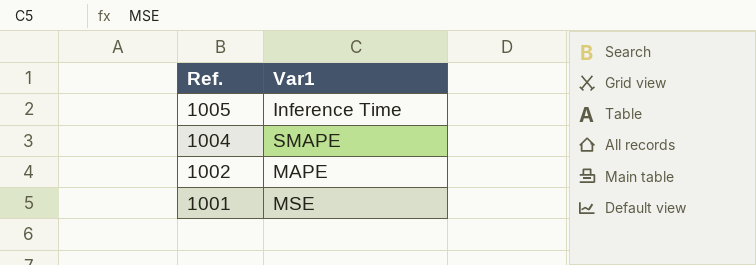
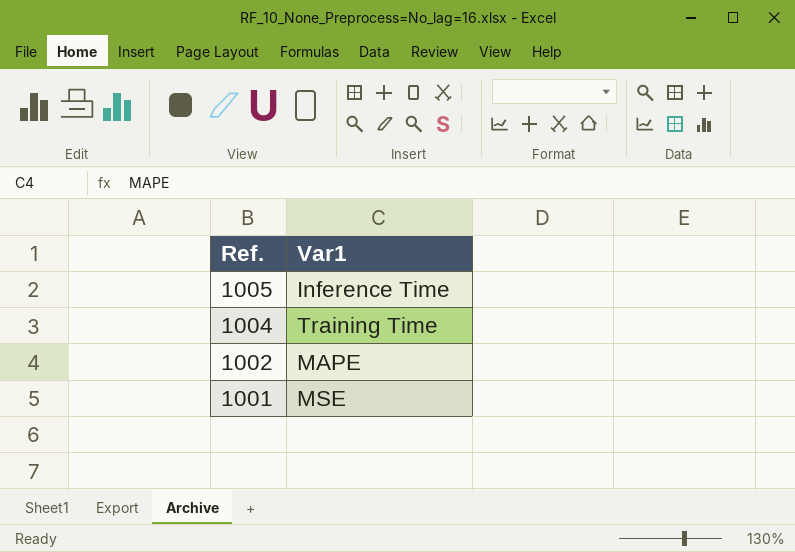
1004 | Var1: SMAPE -> Training Time

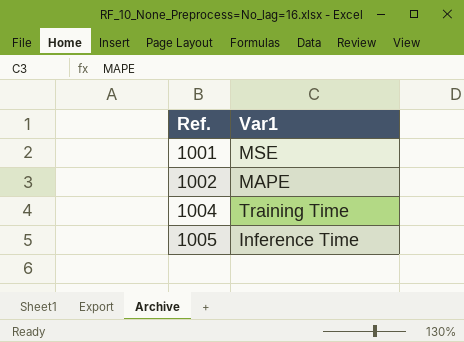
row order: Ref. descending -> Ref. ascending

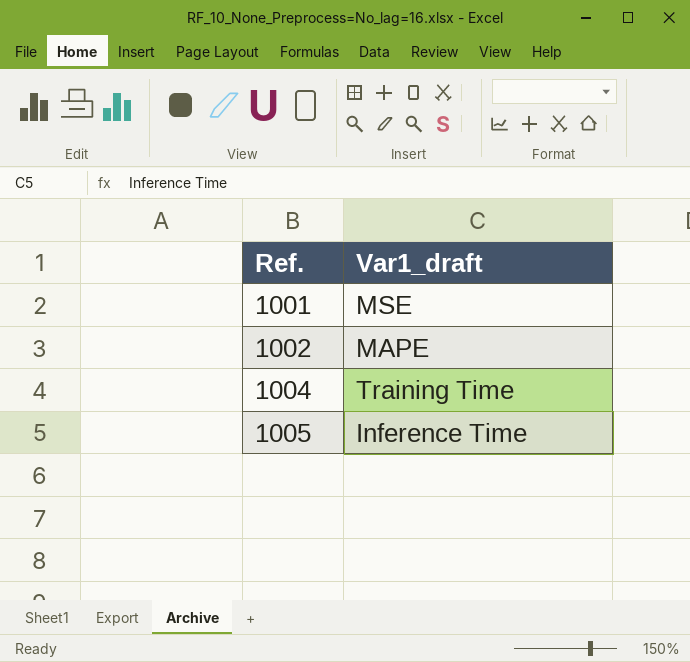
column name: Var1 -> Var1_draft

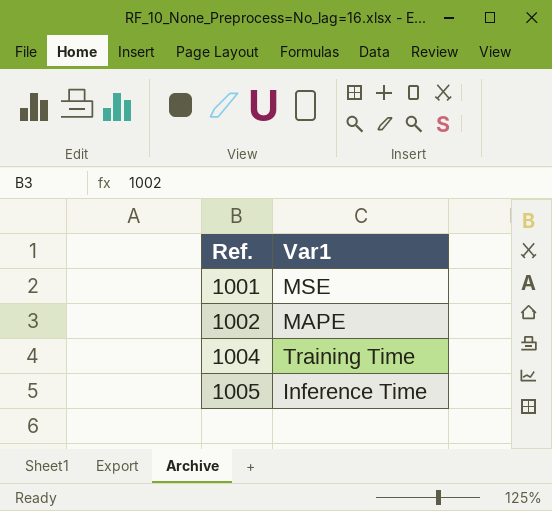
column name: Var1_draft -> Var1

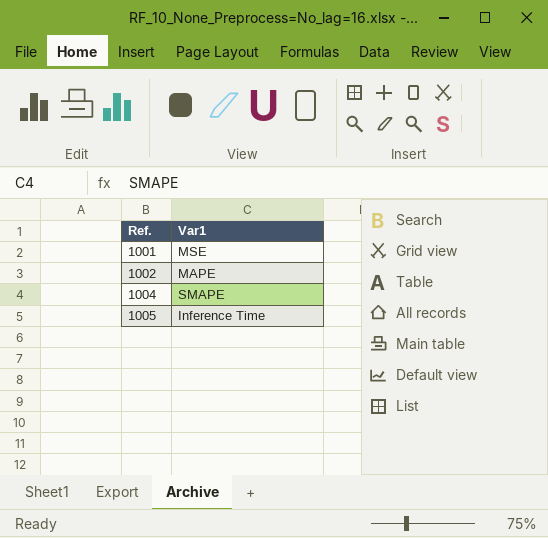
1004 | Var1: Training Time -> SMAPE

